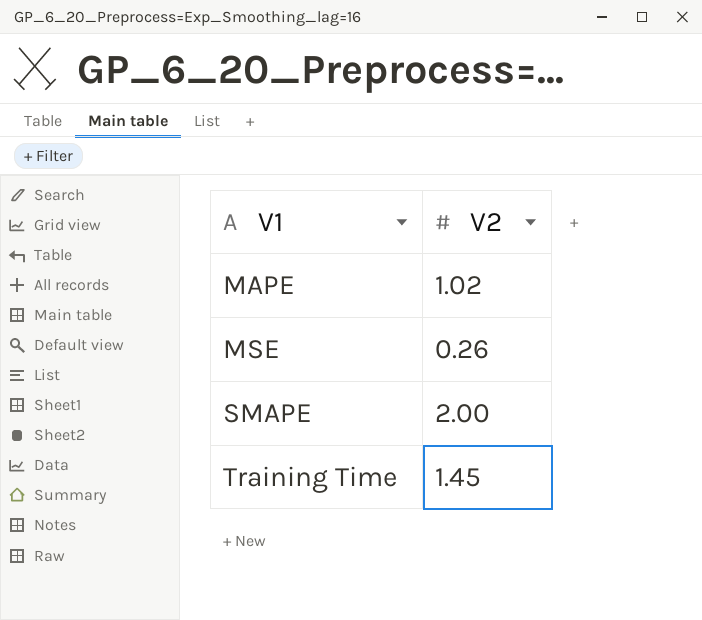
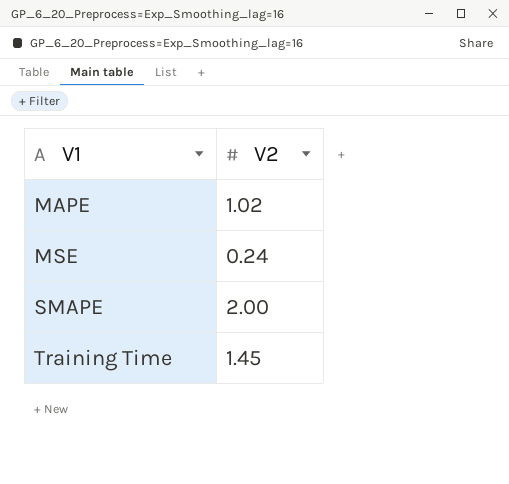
MSE | V2: 0.26 -> 0.24

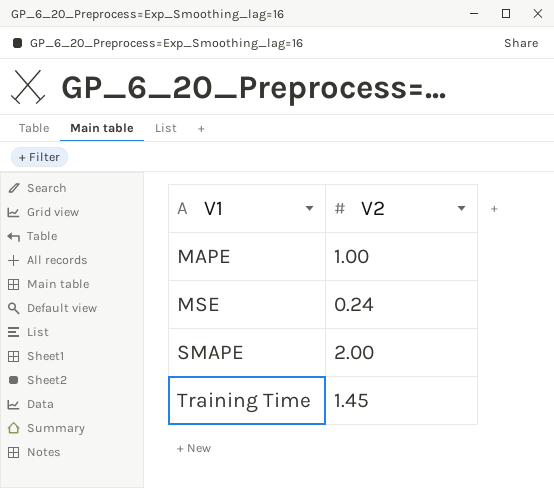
MAPE | V2: 1.02 -> 1.00

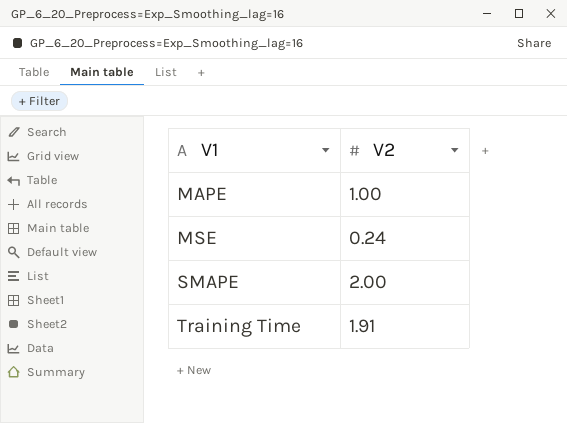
Training Time | V2: 1.45 -> 1.91

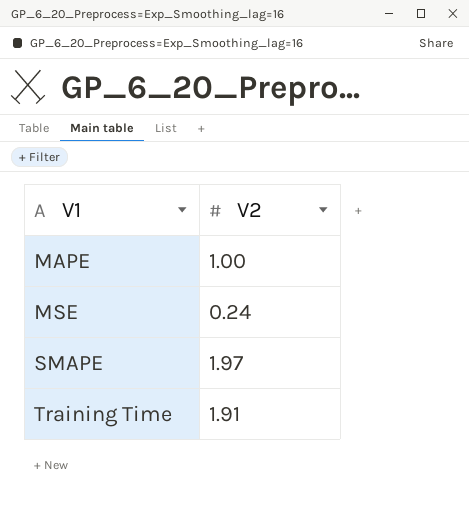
SMAPE | V2: 2.00 -> 1.97

